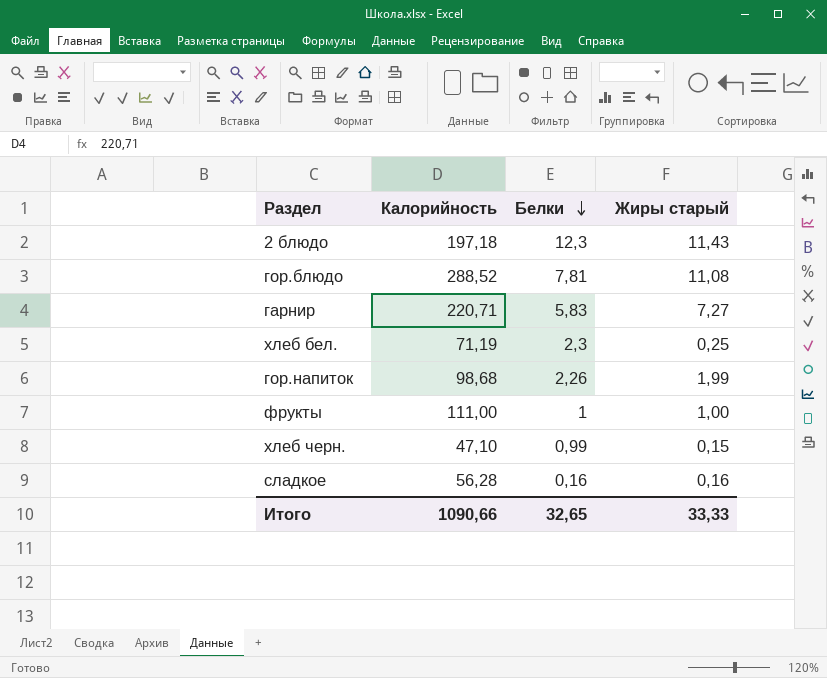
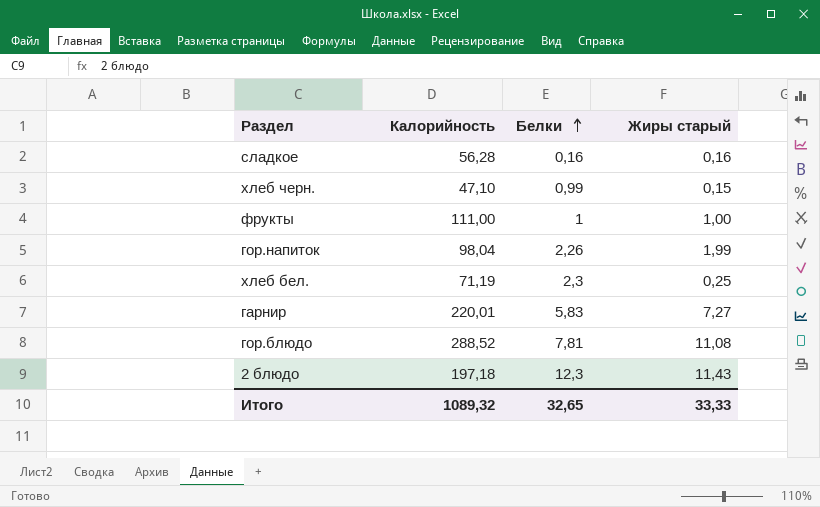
row order: Белки descending -> Белки ascending
гор.напиток | Калорийность: 98,68 -> 98,04
гарнир | Калорийность: 220,71 -> 220,01
Итого | Калорийность: 1090,66 -> 1089,32

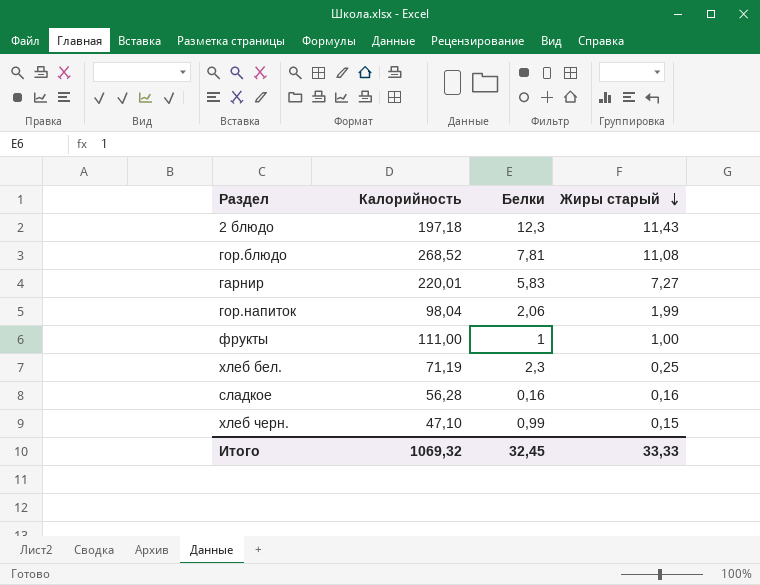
row order: Белки ascending -> Жиры старый descending
гор.блюдо | Калорийность: 288,52 -> 268,52
гор.напиток | Белки: 2,26 -> 2,06
Итого | Калорийность: 1089,32 -> 1069,32
Итого | Белки: 32,65 -> 32,45

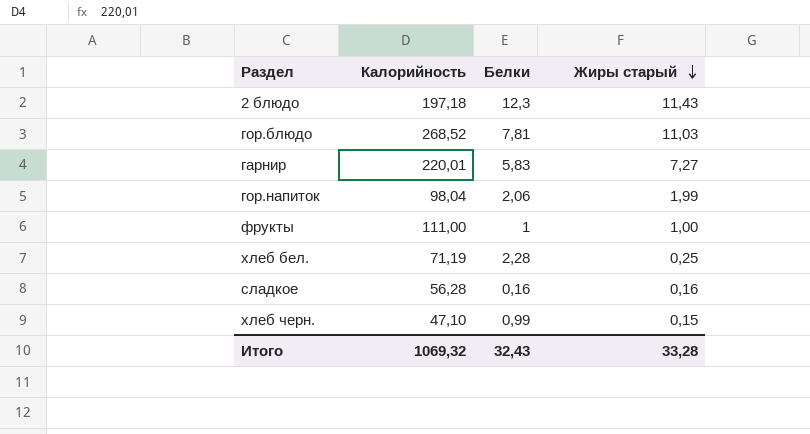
гор.блюдо | Жиры старый: 11,08 -> 11,03
хлеб бел. | Белки: 2,3 -> 2,28
Итого | Белки: 32,45 -> 32,43
Итого | Жиры старый: 33,33 -> 33,28

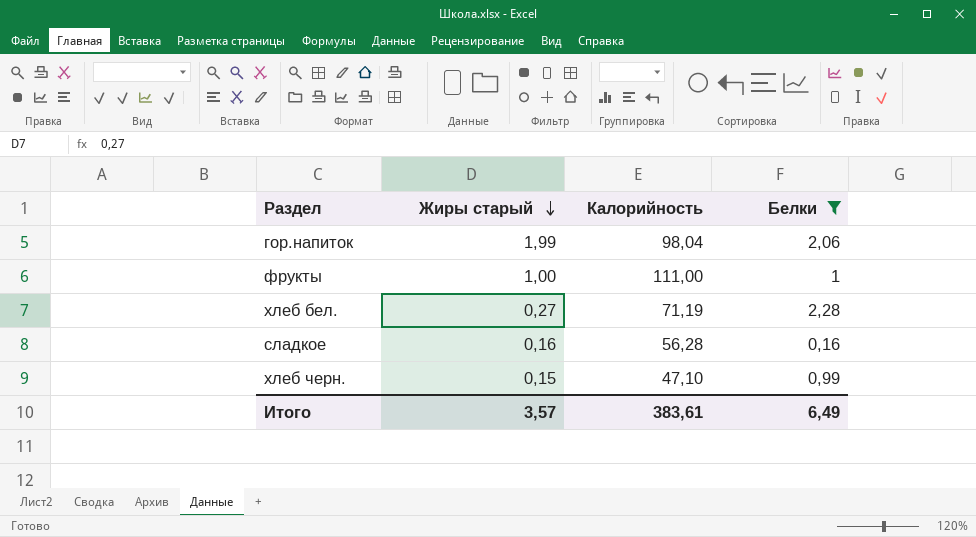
filter: none -> Белки <= 2,28
column Жиры старый | position: 4 -> 2
хлеб бел. | Жиры старый: 0,25 -> 0,27
Итого | Жиры старый: 33,28 -> 3,57
Итого | Калорийность: 1069,32 -> 383,61
Итого | Белки: 32,43 -> 6,49

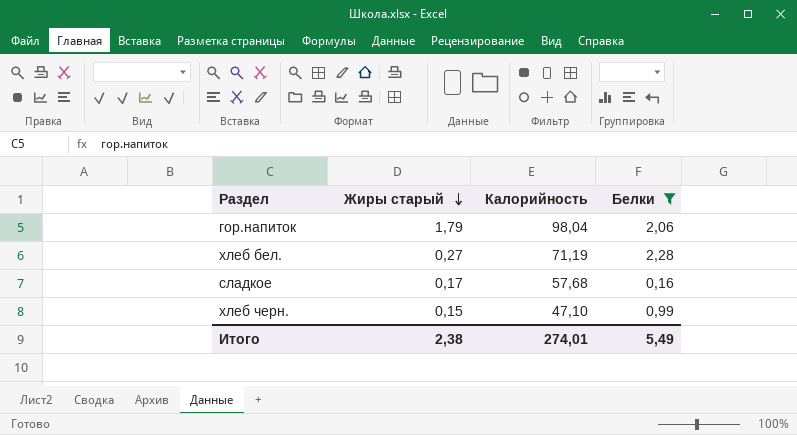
row фрукты: 1,00 | 111,00 | 1 -> none
гор.напиток | Жиры старый: 1,99 -> 1,79
сладкое | Жиры старый: 0,16 -> 0,17
сладкое | Калорийность: 56,28 -> 57,68
Итого | Жиры старый: 3,57 -> 2,38
Итого | Калорийность: 383,61 -> 274,01
Итого | Белки: 6,49 -> 5,49

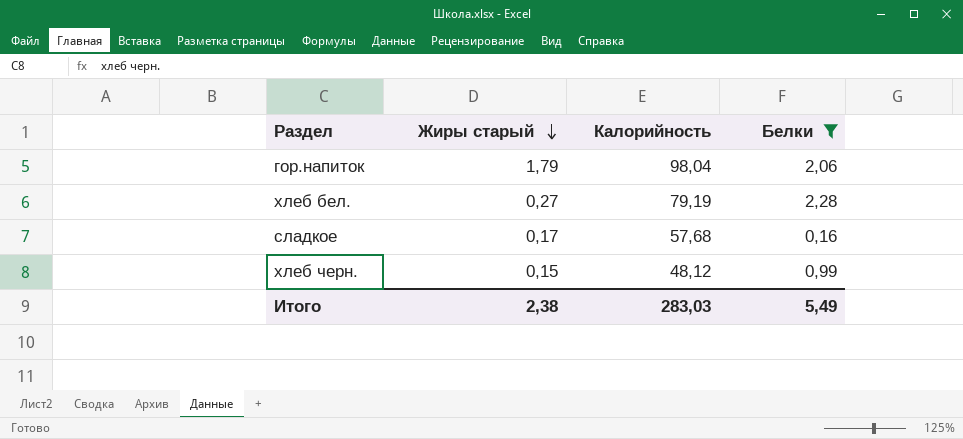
хлеб бел. | Калорийность: 71,19 -> 79,19
хлеб черн. | Калорийность: 47,10 -> 48,12
Итого | Калорийность: 274,01 -> 283,03

